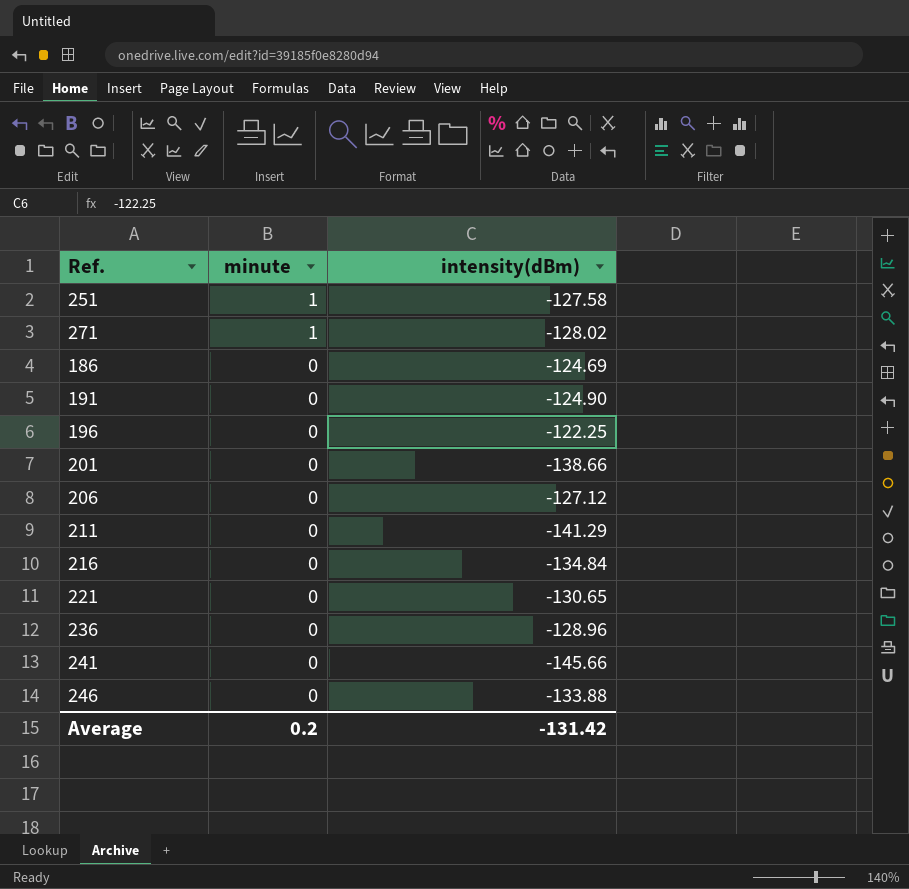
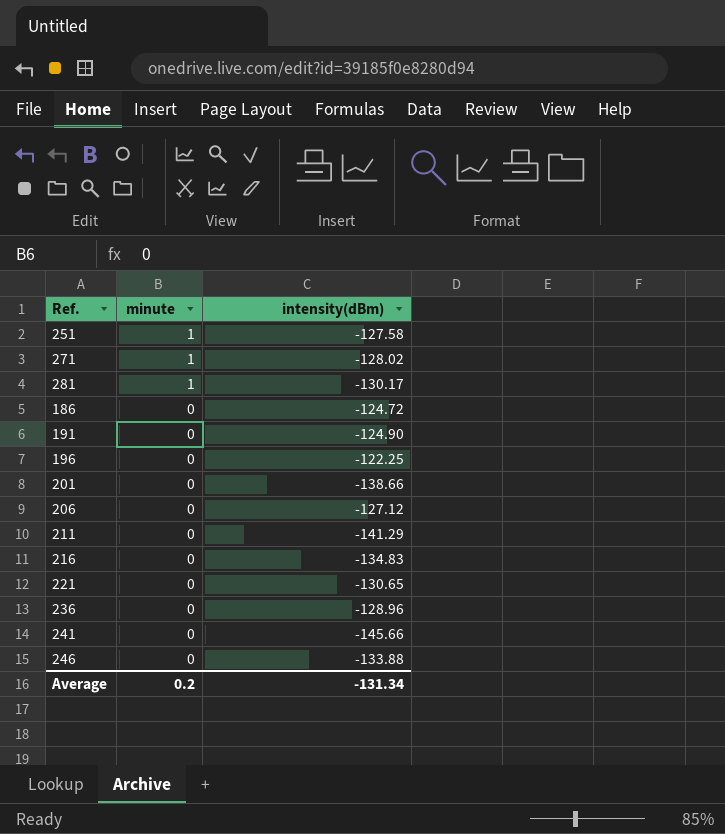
row 281: none -> 1 | -130.17
186 | intensity(dBm): -124.69 -> -124.72
216 | intensity(dBm): -134.84 -> -134.83
Average | intensity(dBm): -131.42 -> -131.34

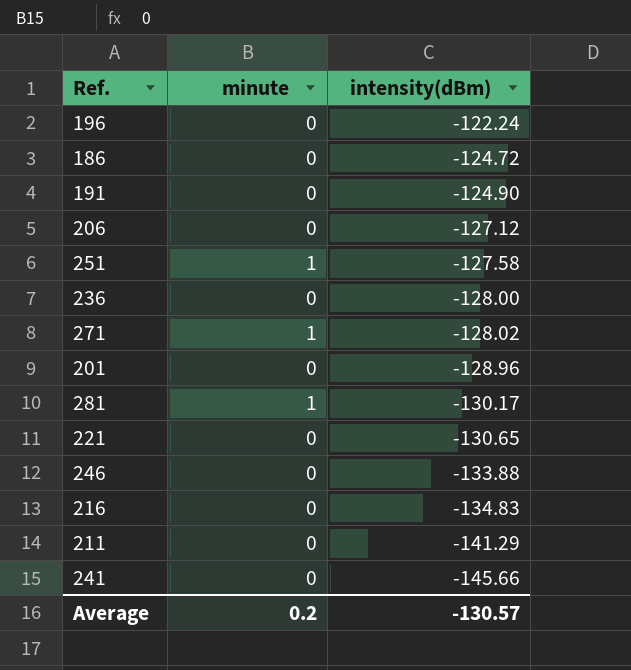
row order: minute descending -> intensity(dBm) descending
196 | intensity(dBm): -122.25 -> -122.24
236 | intensity(dBm): -128.96 -> -128.00
201 | intensity(dBm): -138.66 -> -128.96
Average | intensity(dBm): -131.34 -> -130.57

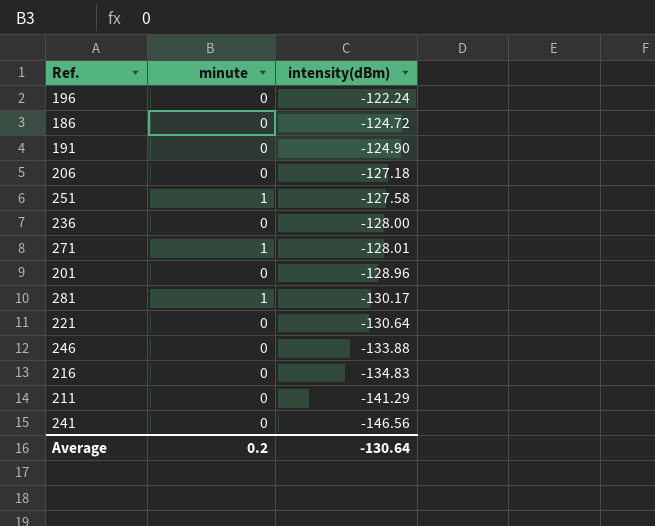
206 | intensity(dBm): -127.12 -> -127.18
271 | intensity(dBm): -128.02 -> -128.01
221 | intensity(dBm): -130.65 -> -130.64
241 | intensity(dBm): -145.66 -> -146.56
Average | intensity(dBm): -130.57 -> -130.64

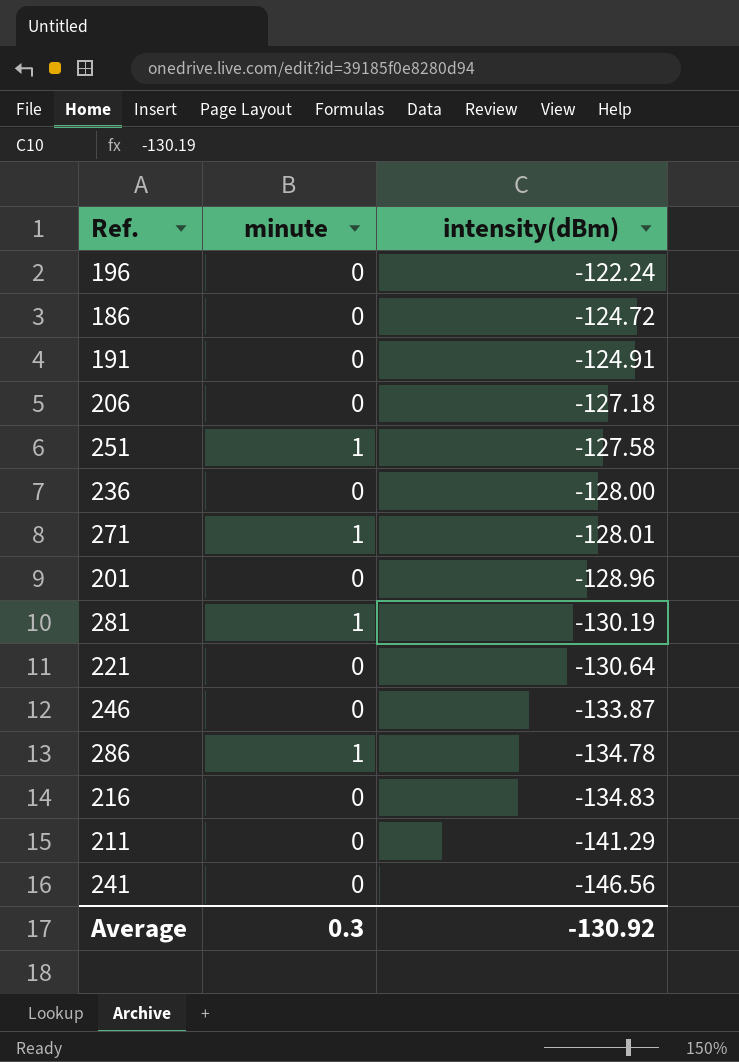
191 | intensity(dBm): -124.90 -> -124.91
281 | intensity(dBm): -130.17 -> -130.19
246 | intensity(dBm): -133.88 -> -133.87
row 286: none -> 1 | -134.78
Average | minute: 0.2 -> 0.3
Average | intensity(dBm): -130.64 -> -130.92

